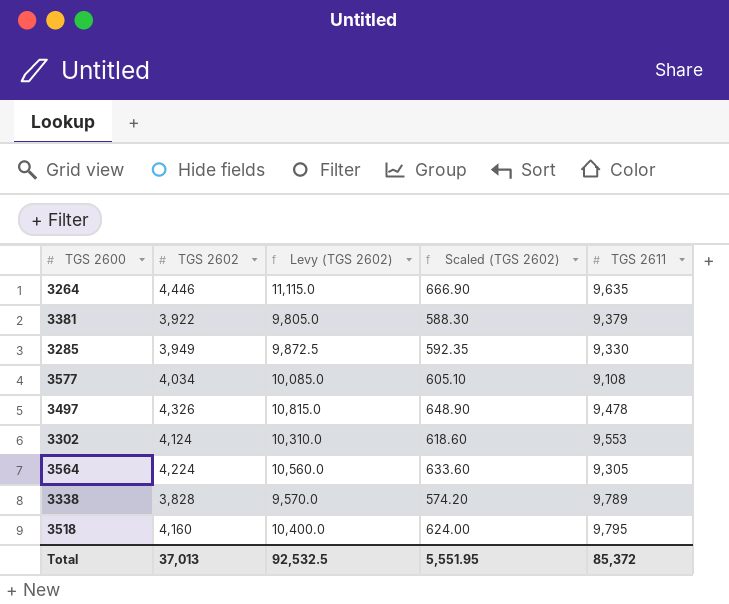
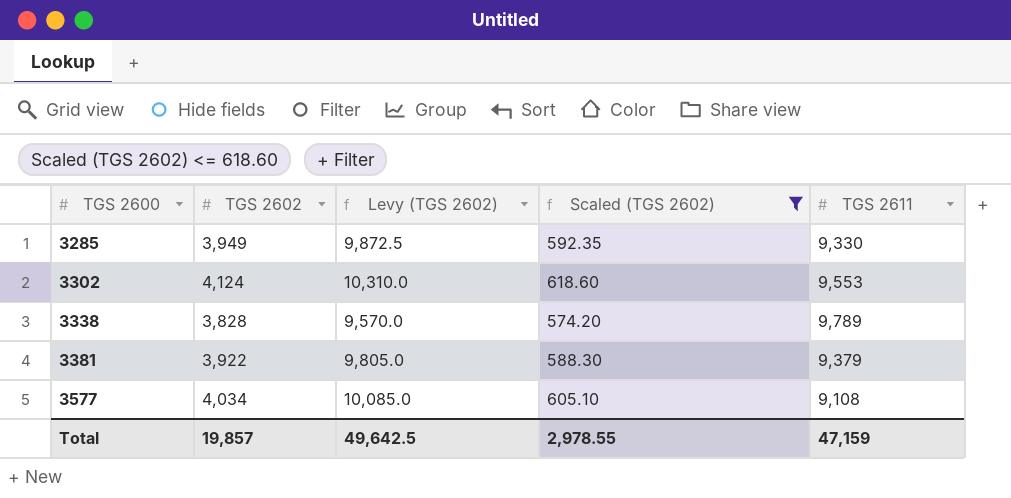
filter: none -> Scaled (TGS 2602) <= 618.60
row order: none -> TGS 2600 ascending
Total | TGS 2602: 37,013 -> 19,857
Total | Levy (TGS 2602): 92,532.5 -> 49,642.5
Total | Scaled (TGS 2602): 5,551.95 -> 2,978.55
Total | TGS 2611: 85,372 -> 47,159

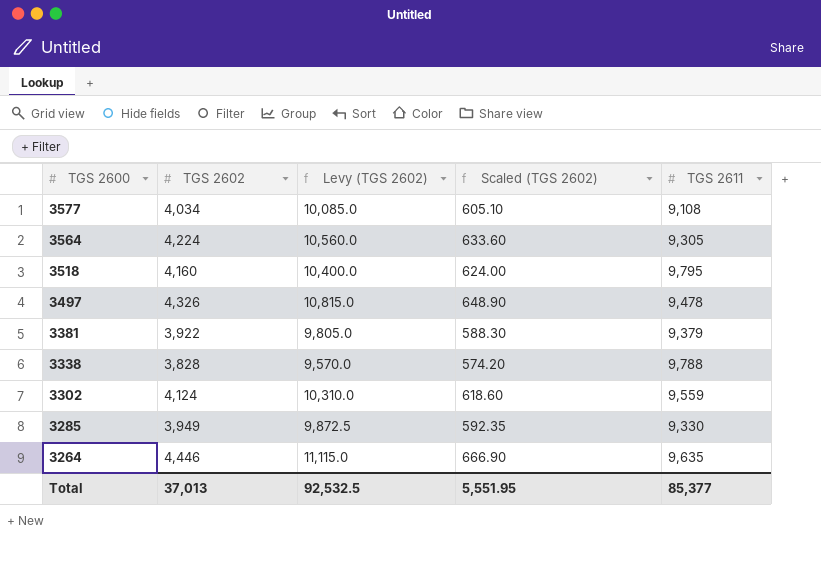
filter: Scaled (TGS 2602) <= 618.60 -> none
row order: TGS 2600 ascending -> TGS 2600 descending
3338 | TGS 2611: 9,789 -> 9,788
3302 | TGS 2611: 9,553 -> 9,559
Total | TGS 2602: 19,857 -> 37,013
Total | Levy (TGS 2602): 49,642.5 -> 92,532.5
Total | Scaled (TGS 2602): 2,978.55 -> 5,551.95
Total | TGS 2611: 47,159 -> 85,377

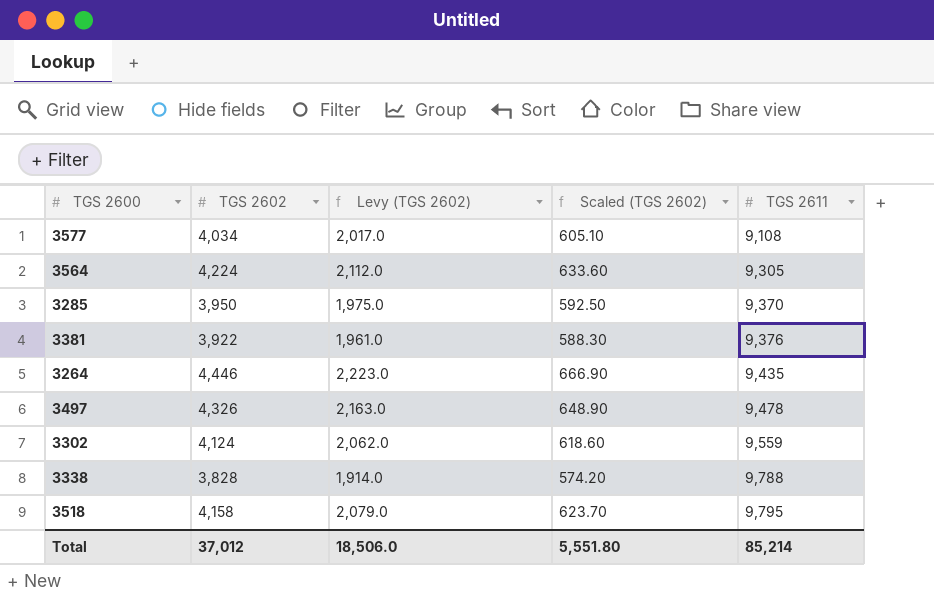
row order: TGS 2600 descending -> TGS 2611 ascending
column Levy (TGS 2602) | formula: [TGS 2602] * 2.5 -> [TGS 2602] * 0.5
3285 | TGS 2602: 3,949 -> 3,950
3285 | Scaled (TGS 2602): 592.35 -> 592.50
3285 | TGS 2611: 9,330 -> 9,370
3381 | TGS 2611: 9,379 -> 9,376
3264 | TGS 2611: 9,635 -> 9,435
3518 | TGS 2602: 4,160 -> 4,158
3518 | Scaled (TGS 2602): 624.00 -> 623.70
Total | TGS 2602: 37,013 -> 37,012
Total | Levy (TGS 2602): 92,532.5 -> 18,506.0
Total | Scaled (TGS 2602): 5,551.95 -> 5,551.80
Total | TGS 2611: 85,377 -> 85,214

